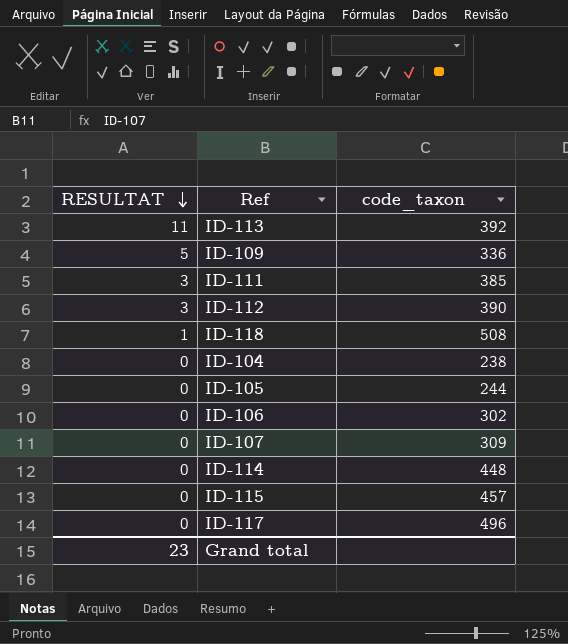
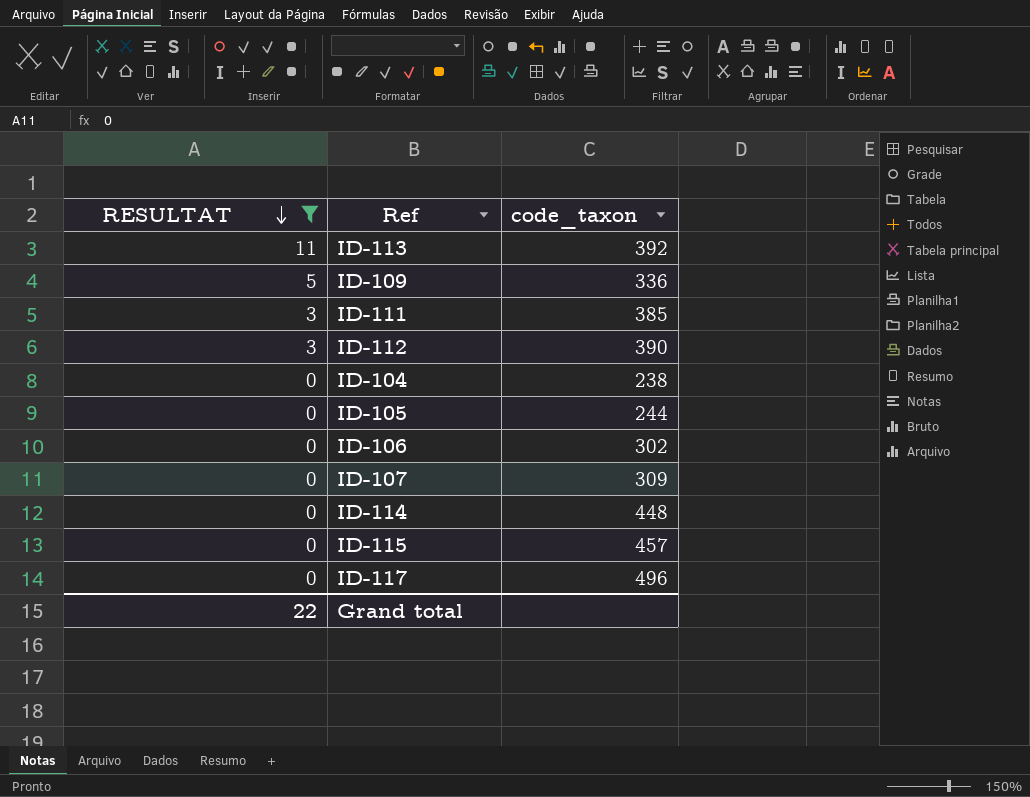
filter: none -> RESULTAT != 1
Grand total | RESULTAT: 23 -> 22

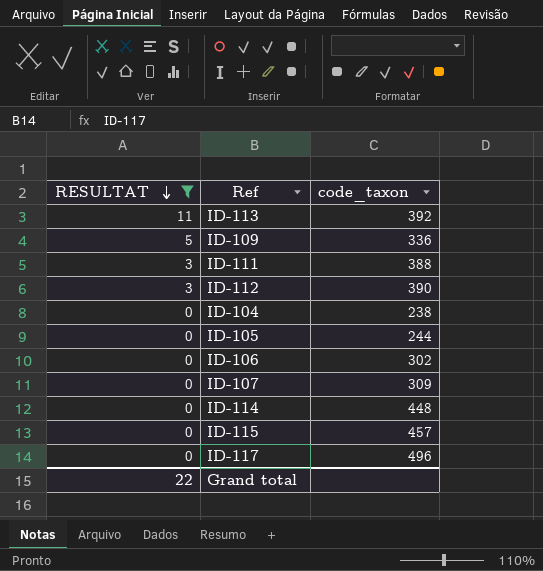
ID-111 | code_taxon: 385 -> 388

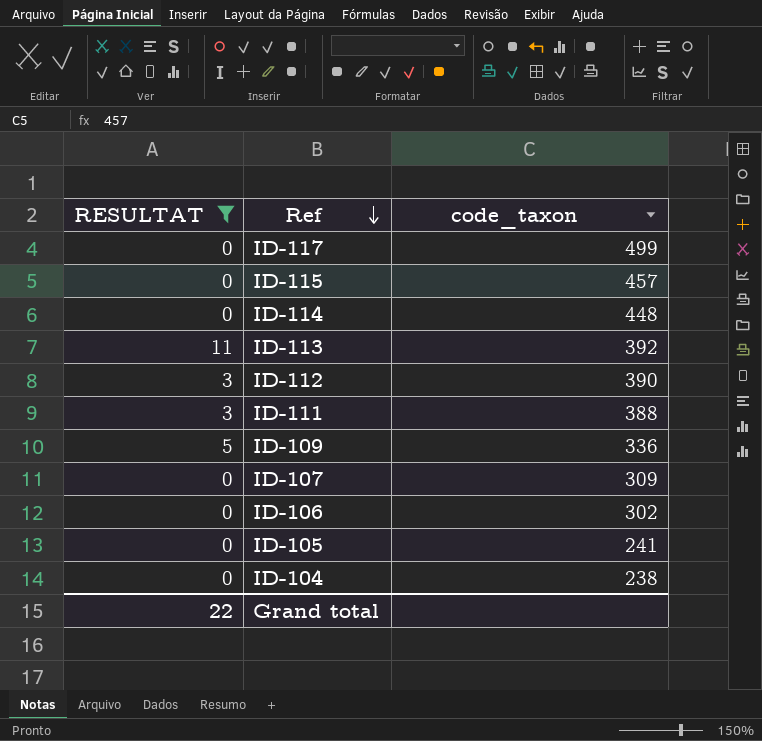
row order: RESULTAT descending -> Ref descending
ID-117 | code_taxon: 496 -> 499
ID-105 | code_taxon: 244 -> 241

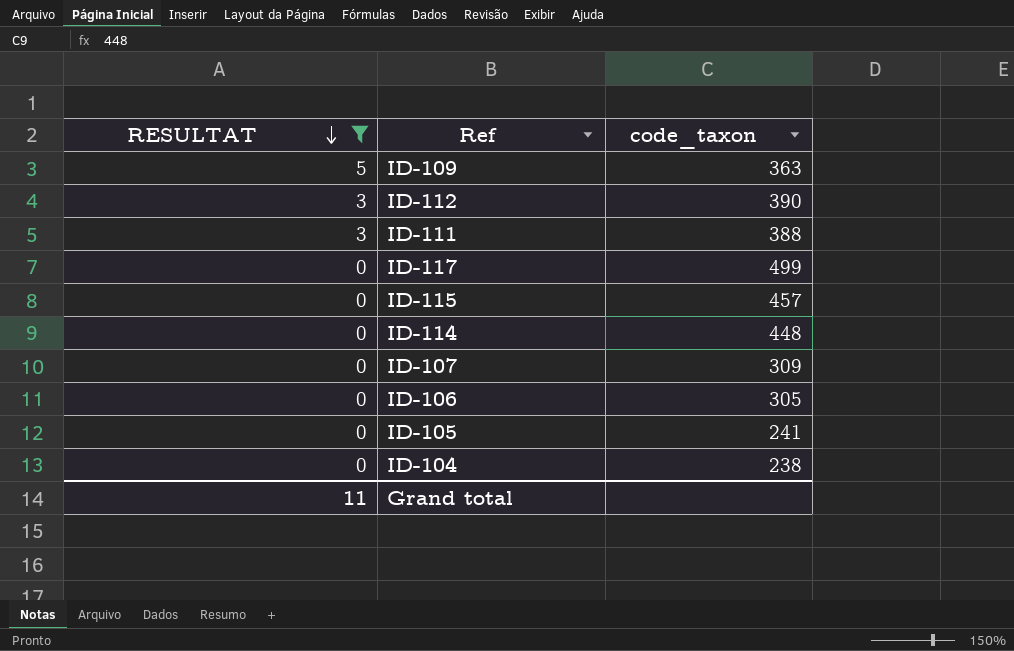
row order: Ref descending -> RESULTAT descending
row ID-113: 11 | 392 -> none
ID-109 | code_taxon: 336 -> 363
ID-106 | code_taxon: 302 -> 305
Grand total | RESULTAT: 22 -> 11

